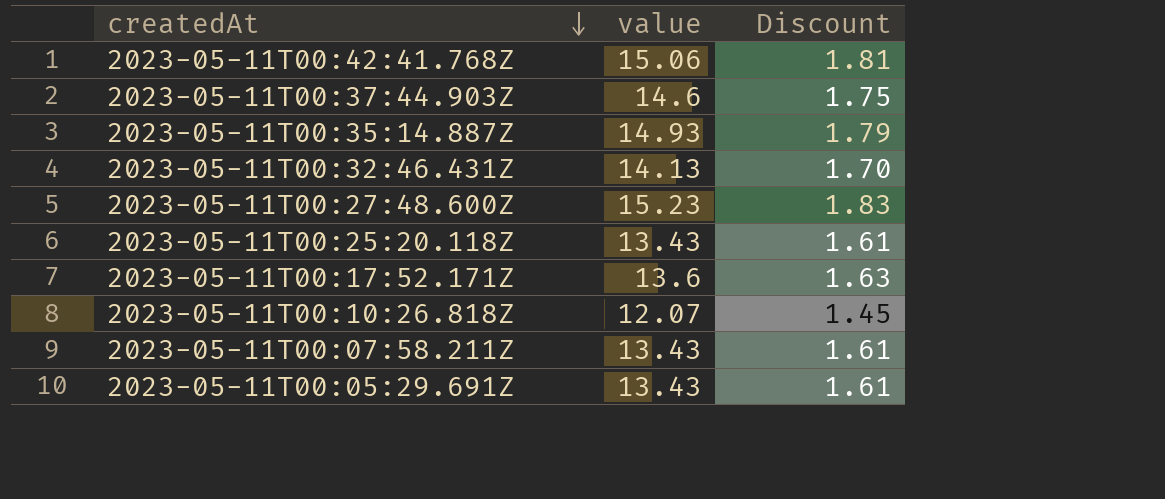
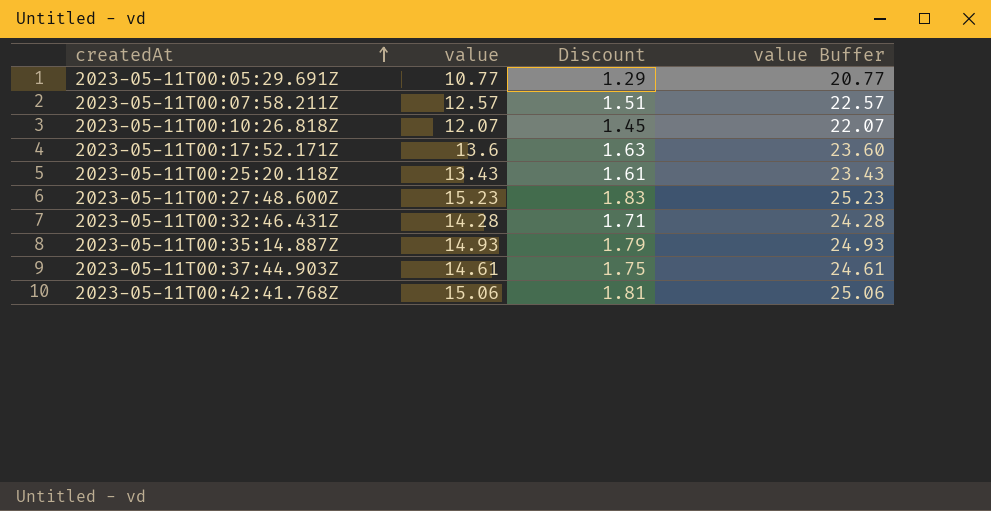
row order: createdAt descending -> createdAt ascending
column value Buffer | formula: none -> [value] + 10
2023-05-11T00:05:29.691Z | value: 13.43 -> 10.77
2023-05-11T00:05:29.691Z | Discount: 1.61 -> 1.29
2023-05-11T00:07:58.211Z | value: 13.43 -> 12.57
2023-05-11T00:07:58.211Z | Discount: 1.61 -> 1.51
2023-05-11T00:32:46.431Z | value: 14.13 -> 14.28
2023-05-11T00:32:46.431Z | Discount: 1.70 -> 1.71
2023-05-11T00:37:44.903Z | value: 14.6 -> 14.61

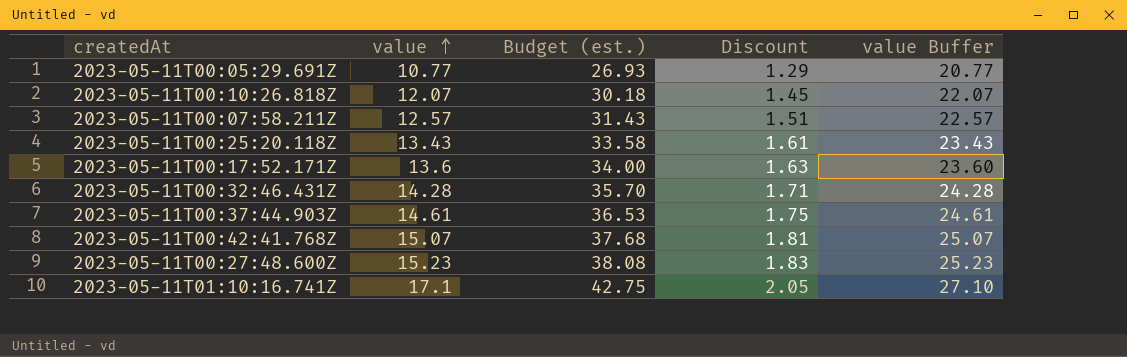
row order: createdAt ascending -> value ascending
column Budget (est.) | formula: none -> [value] * 2.5
row 2023-05-11T00:35:14.887Z: 14.93 | 1.79 | 24.93 -> none
2023-05-11T00:42:41.768Z | value: 15.06 -> 15.07
2023-05-11T00:42:41.768Z | value Buffer: 25.06 -> 25.07
row 2023-05-11T01:10:16.741Z: none -> 17.1 | 42.75 | 2.05 | 27.10

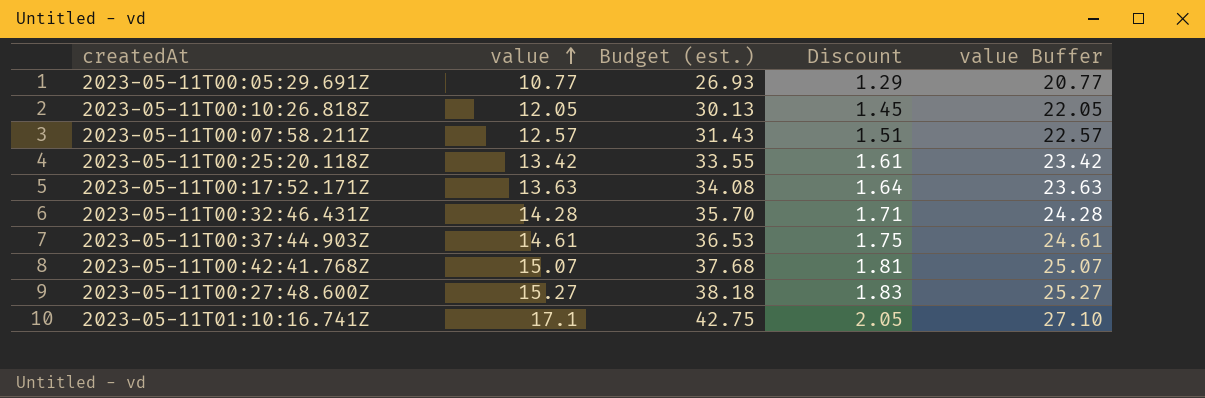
2023-05-11T00:10:26.818Z | value: 12.07 -> 12.05
2023-05-11T00:10:26.818Z | Budget (est.): 30.18 -> 30.13
2023-05-11T00:10:26.818Z | value Buffer: 22.07 -> 22.05
2023-05-11T00:25:20.118Z | value: 13.43 -> 13.42
2023-05-11T00:25:20.118Z | Budget (est.): 33.58 -> 33.55
2023-05-11T00:25:20.118Z | value Buffer: 23.43 -> 23.42
2023-05-11T00:17:52.171Z | value: 13.6 -> 13.63
2023-05-11T00:17:52.171Z | Budget (est.): 34.00 -> 34.08
2023-05-11T00:17:52.171Z | Discount: 1.63 -> 1.64
2023-05-11T00:17:52.171Z | value Buffer: 23.60 -> 23.63
2023-05-11T00:27:48.600Z | value: 15.23 -> 15.27
2023-05-11T00:27:48.600Z | Budget (est.): 38.08 -> 38.18
2023-05-11T00:27:48.600Z | value Buffer: 25.23 -> 25.27

